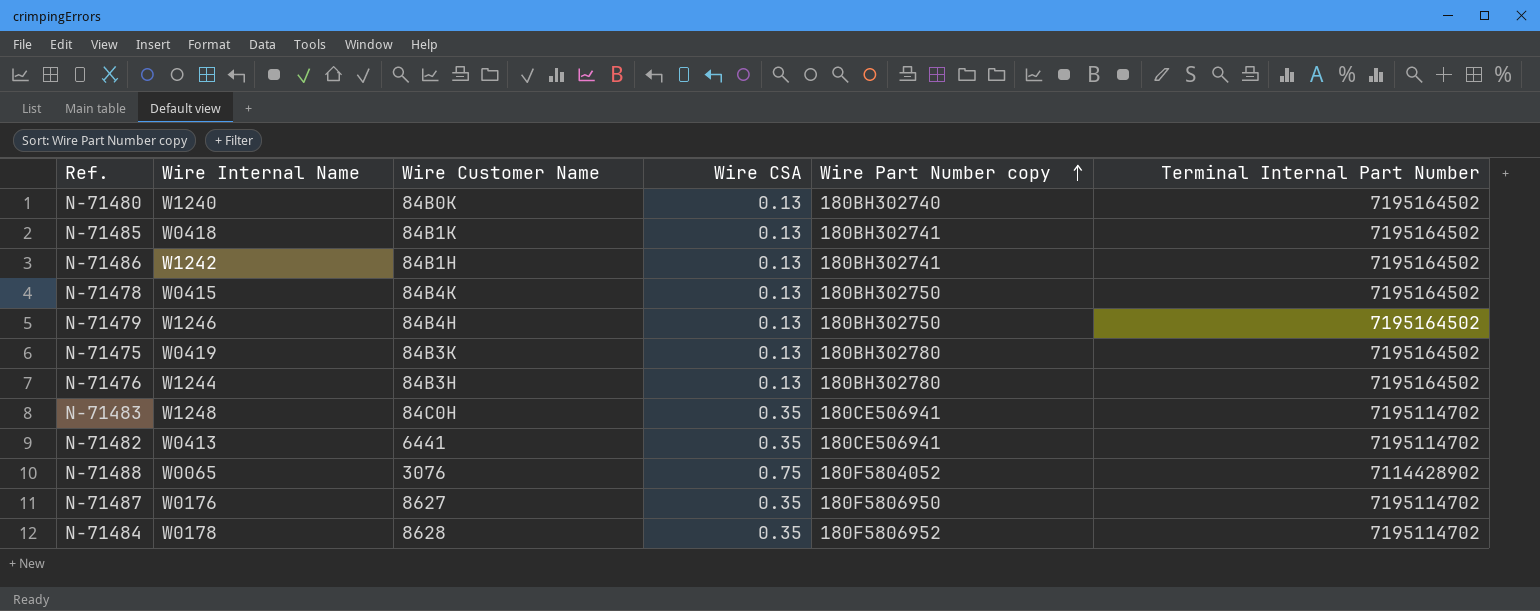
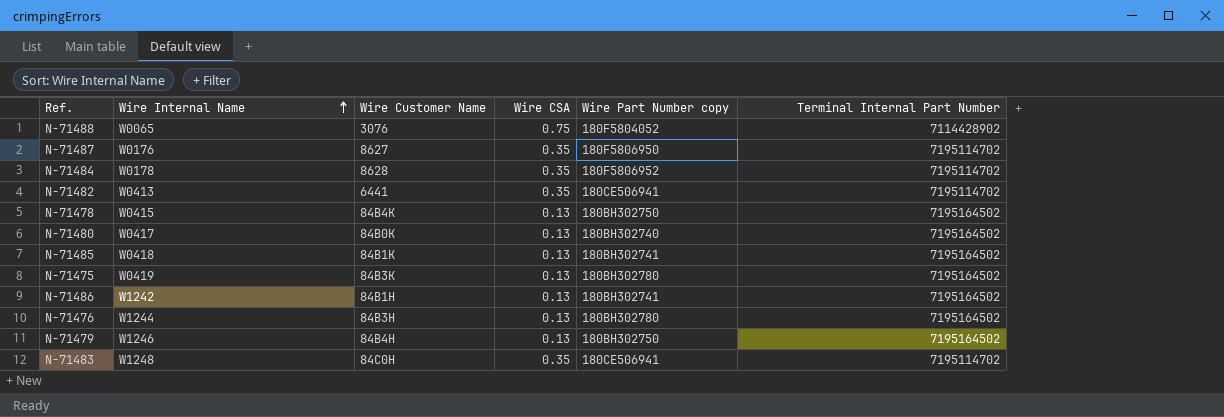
row order: Wire Part Number copy ascending -> Wire Internal Name ascending
N-71480 | Wire Internal Name: W1240 -> W0417

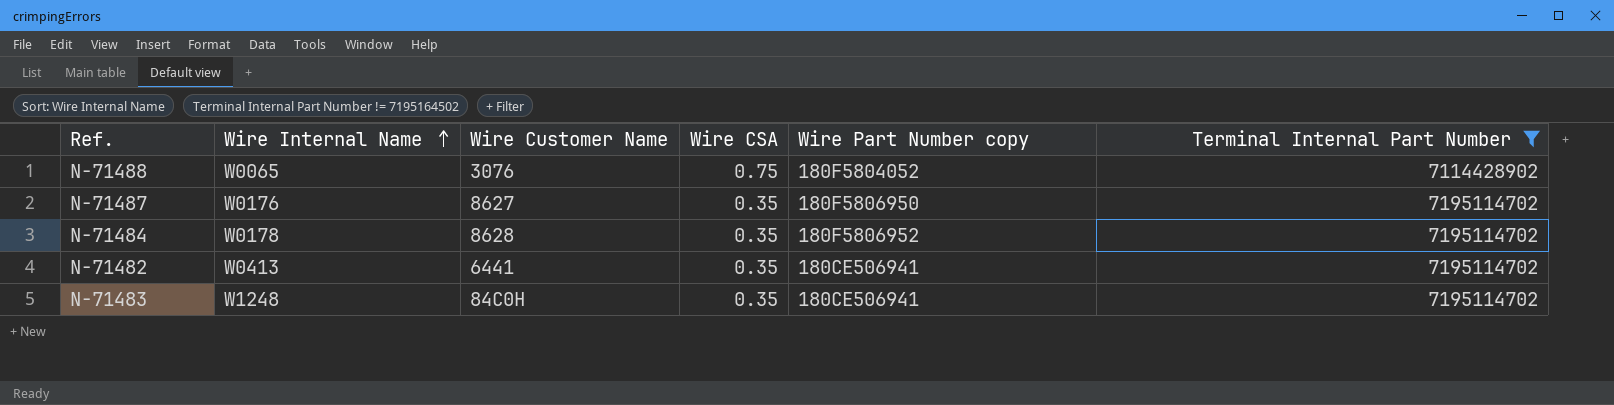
filter: none -> Terminal Internal Part Number != 7195164502

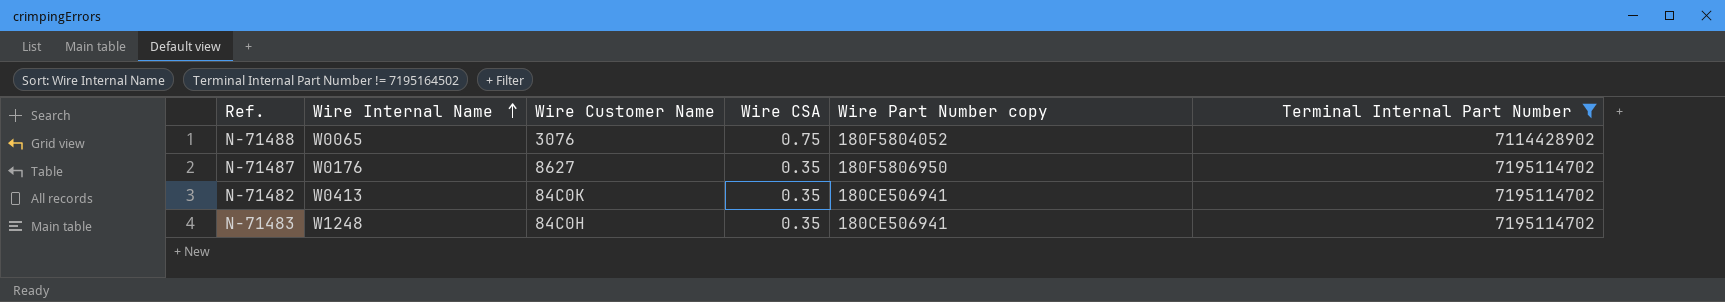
row N-71484: W0178 | 8628 | 0.35 | 180F5806952 | 7195114702 -> none
N-71482 | Wire Customer Name: 6441 -> 84C0K

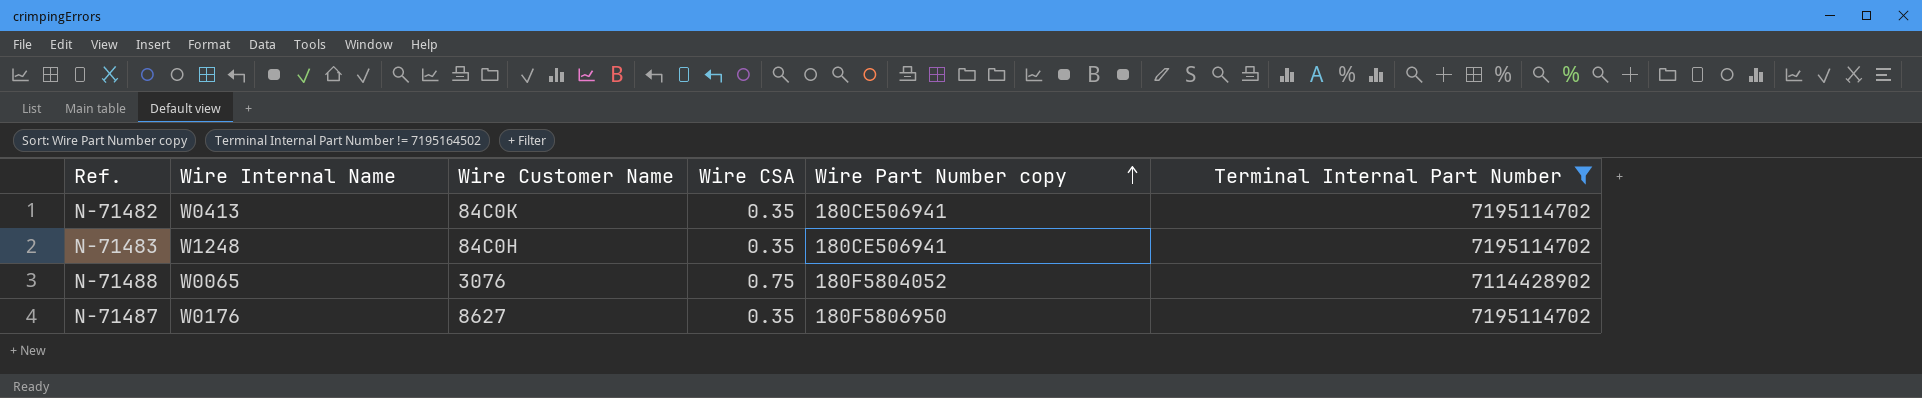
row order: Wire Internal Name ascending -> Wire Part Number copy ascending

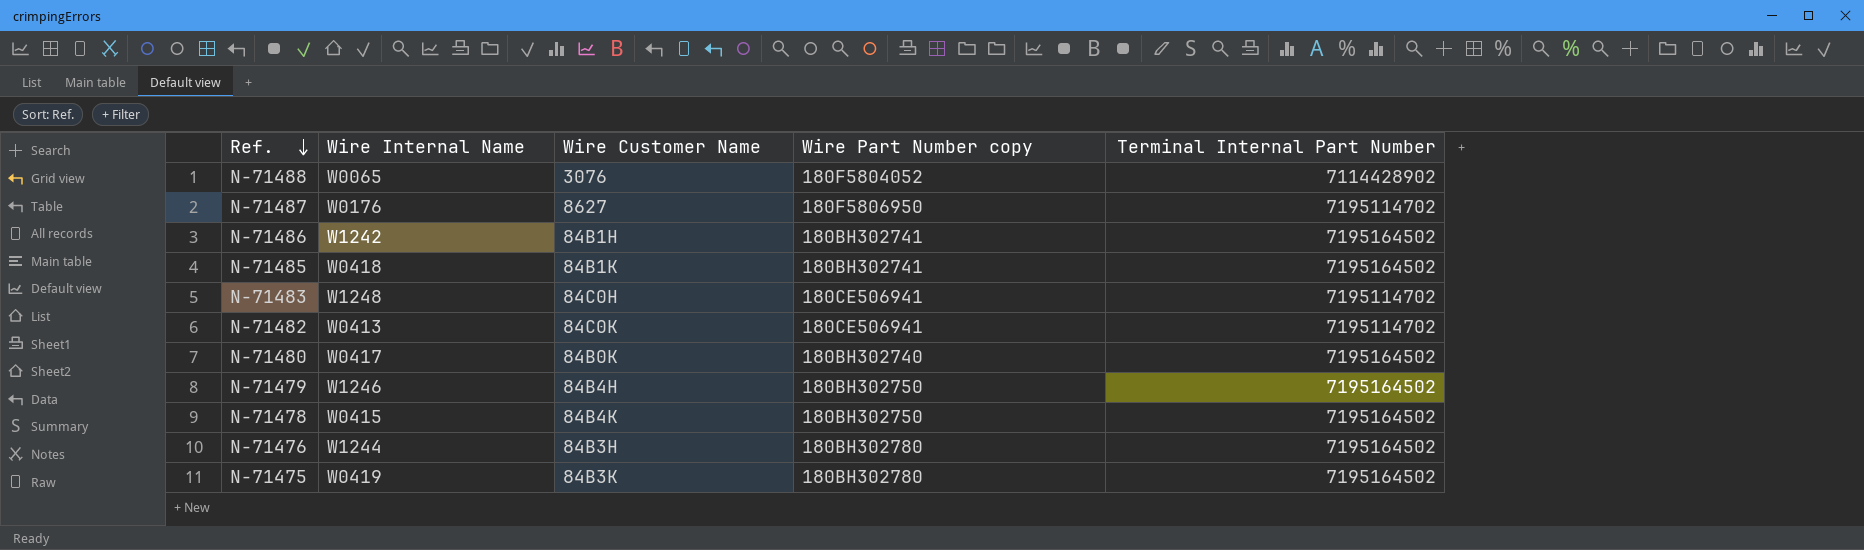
filter: Terminal Internal Part Number != 7195164502 -> none
row order: Wire Part Number copy ascending -> Ref. descending
column Wire CSA | position: 4 -> none

